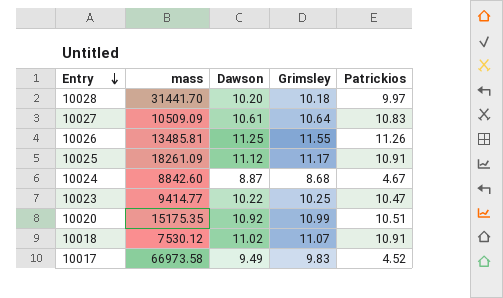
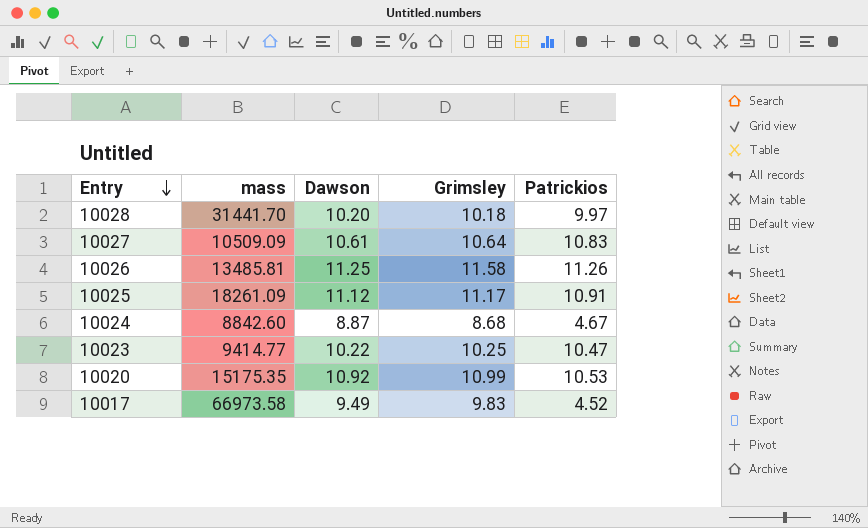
row 10018: 7530.12 | 11.02 | 11.07 | 10.91 -> none
10026 | Grimsley: 11.55 -> 11.58
10020 | Patrickios: 10.51 -> 10.53

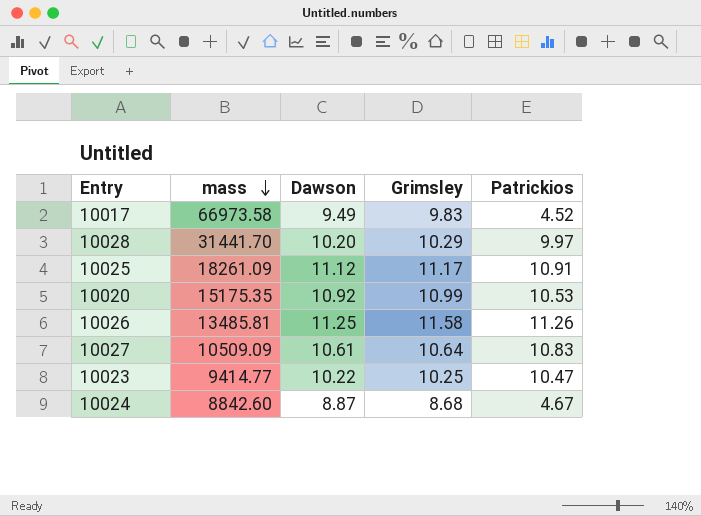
row order: Entry descending -> mass descending
10028 | Grimsley: 10.18 -> 10.29

